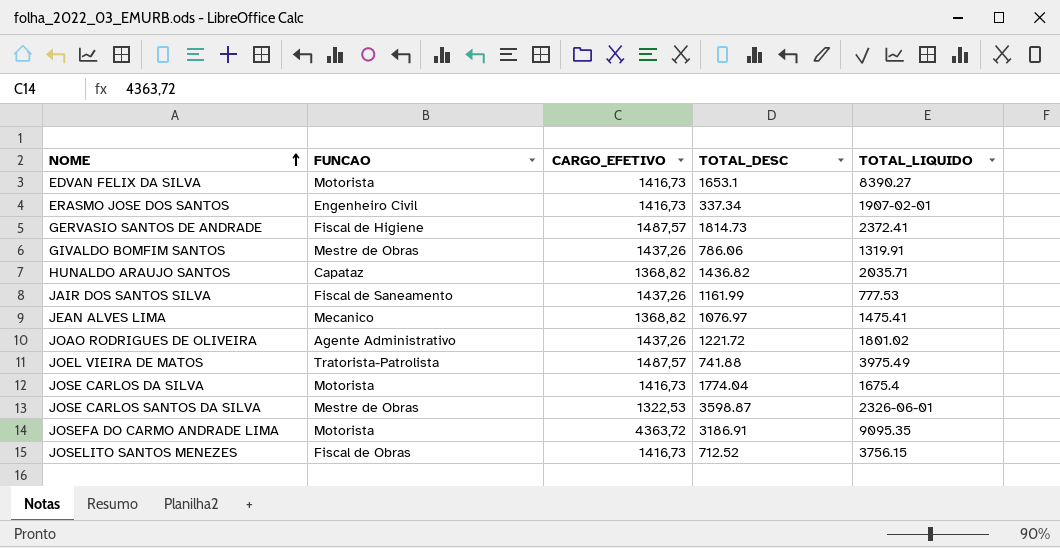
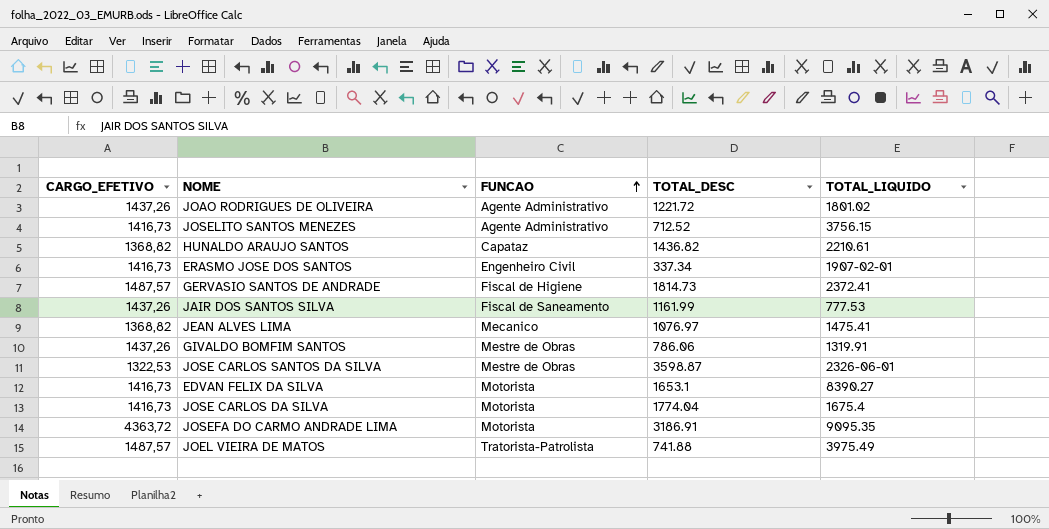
row order: NOME ascending -> FUNCAO ascending
column CARGO_EFETIVO | position: 3 -> 1
JOSELITO SANTOS MENEZES | FUNCAO: Fiscal de Obras -> Agente Administrativo
HUNALDO ARAUJO SANTOS | TOTAL_LIQUIDO: 2035.71 -> 2210.61

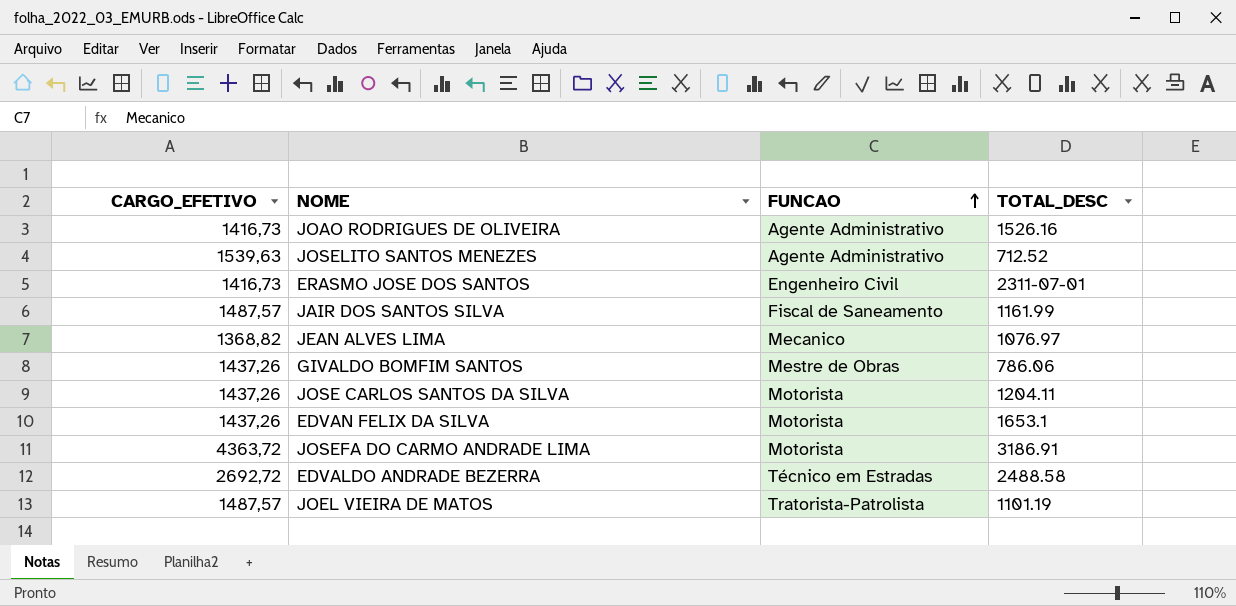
column TOTAL_LIQUIDO | position: 5 -> none
row HUNALDO ARAUJO SANTOS: 1368,82 | Capataz | 1436.82 | 2210.61 -> none
row GERVASIO SANTOS DE ANDRADE: 1487,57 | Fiscal de Higiene | 1814.73 | 2372.41 -> none
row JOSE CARLOS DA SILVA: 1416,73 | Motorista | 1774.04 | 1675.4 -> none
JOAO RODRIGUES DE OLIVEIRA | CARGO_EFETIVO: 1437,26 -> 1416,73
JOAO RODRIGUES DE OLIVEIRA | TOTAL_DESC: 1221.72 -> 1526.16
JOSELITO SANTOS MENEZES | CARGO_EFETIVO: 1416,73 -> 1539,63
ERASMO JOSE DOS SANTOS | TOTAL_DESC: 337.34 -> 2311-07-01
JAIR DOS SANTOS SILVA | CARGO_EFETIVO: 1437,26 -> 1487,57
JOSE CARLOS SANTOS DA SILVA | CARGO_EFETIVO: 1322,53 -> 1437,26
JOSE CARLOS SANTOS DA SILVA | FUNCAO: Mestre de Obras -> Motorista
JOSE CARLOS SANTOS DA SILVA | TOTAL_DESC: 3598.87 -> 1204.11
EDVAN FELIX DA SILVA | CARGO_EFETIVO: 1416,73 -> 1437,26
row EDVALDO ANDRADE BEZERRA: none -> 2692,72 | Técnico em Estradas | 2488.58
JOEL VIEIRA DE MATOS | TOTAL_DESC: 741.88 -> 1101.19

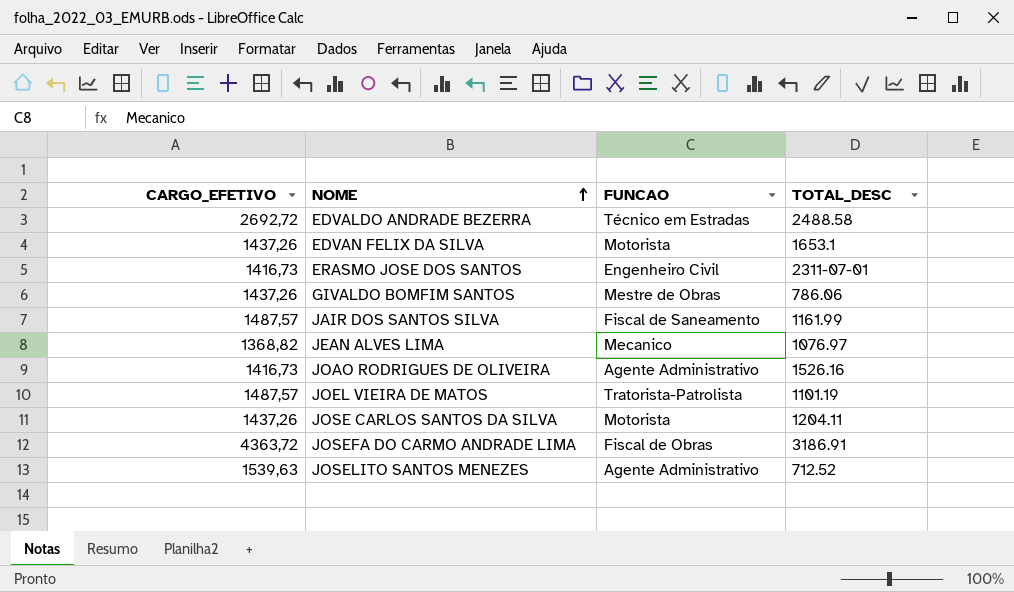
row order: FUNCAO ascending -> NOME ascending
JOSEFA DO CARMO ANDRADE LIMA | FUNCAO: Motorista -> Fiscal de Obras

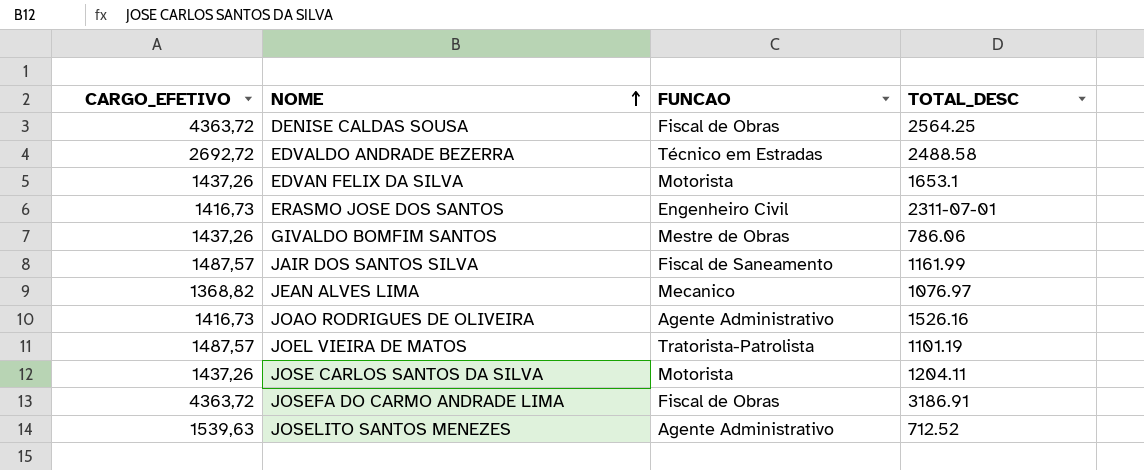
row DENISE CALDAS SOUSA: none -> 4363,72 | Fiscal de Obras | 2564.25

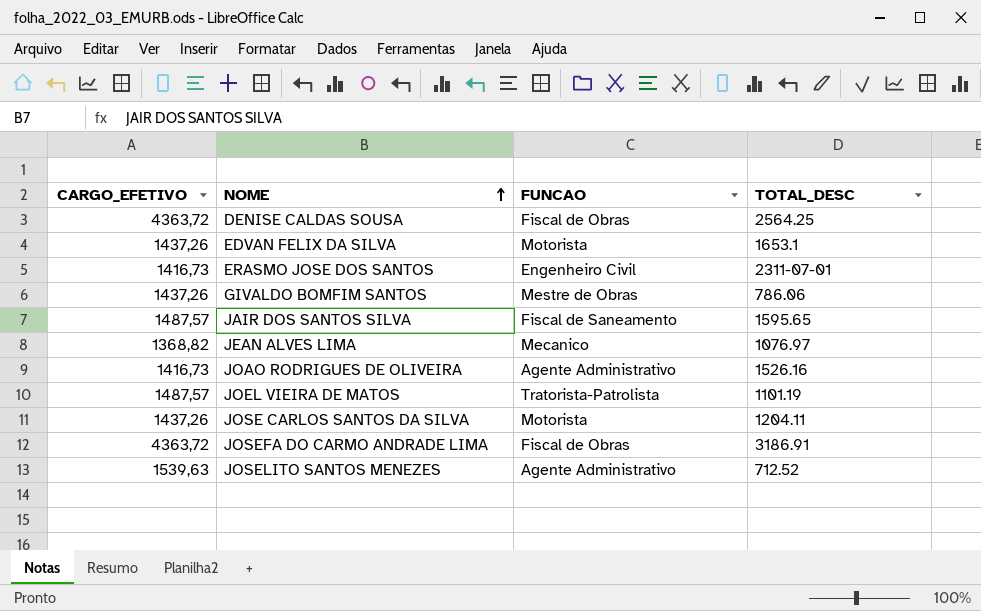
row EDVALDO ANDRADE BEZERRA: 2692,72 | Técnico em Estradas | 2488.58 -> none
JAIR DOS SANTOS SILVA | TOTAL_DESC: 1161.99 -> 1595.65

